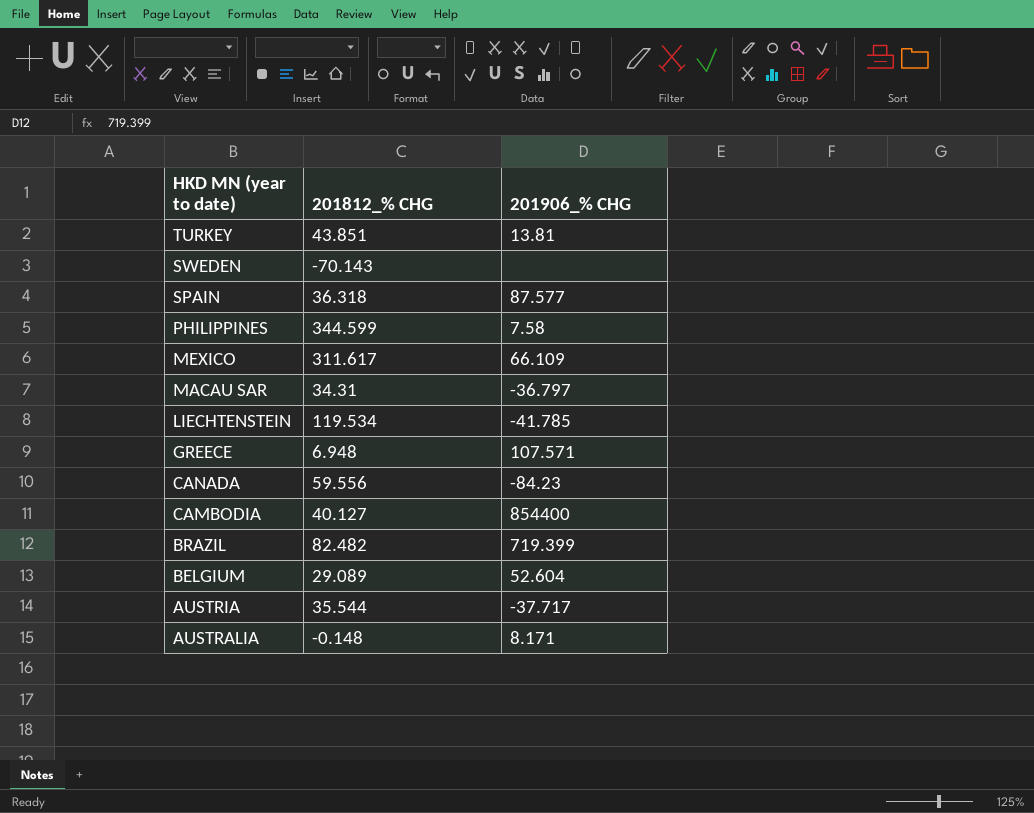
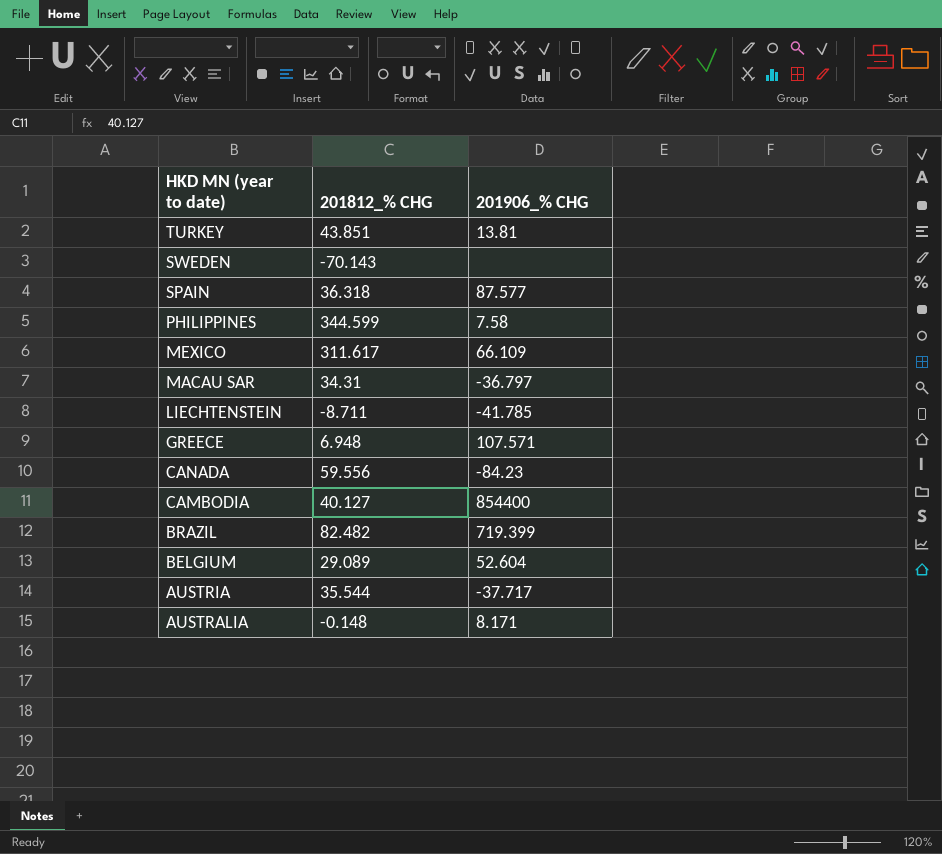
LIECHTENSTEIN | 201812_% CHG: 119.534 -> -8.711

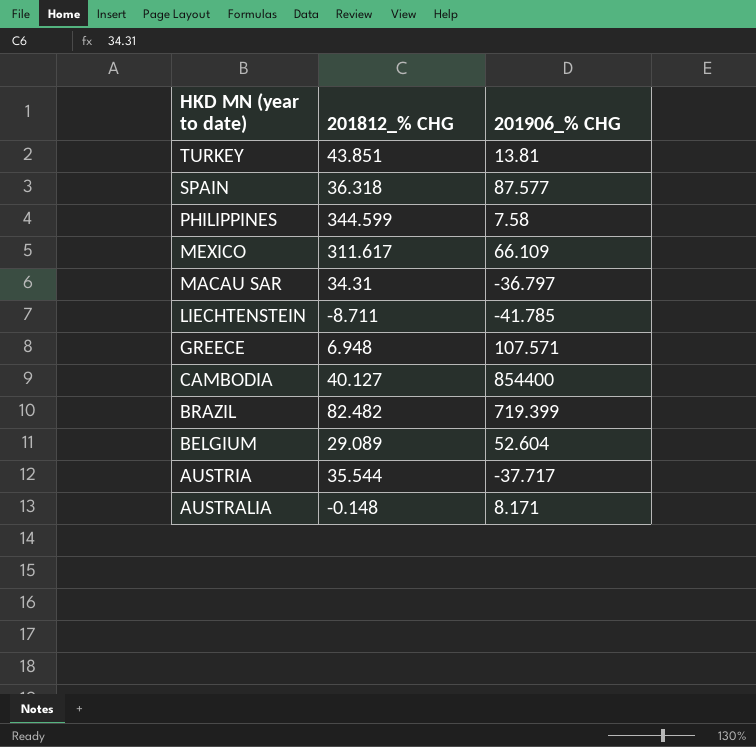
row SWEDEN: -70.143 | none -> none
row CANADA: 59.556 | -84.23 -> none

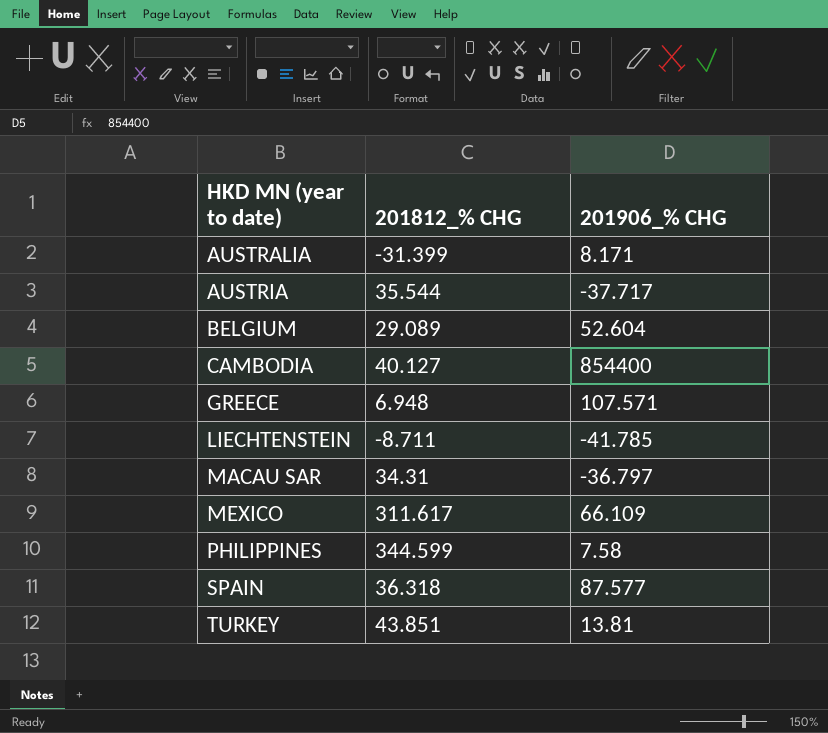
row order: HKD MN (year to date) descending -> HKD MN (year to date) ascending
row BRAZIL: 82.482 | 719.399 -> none
AUSTRALIA | 201812_% CHG: -0.148 -> -31.399

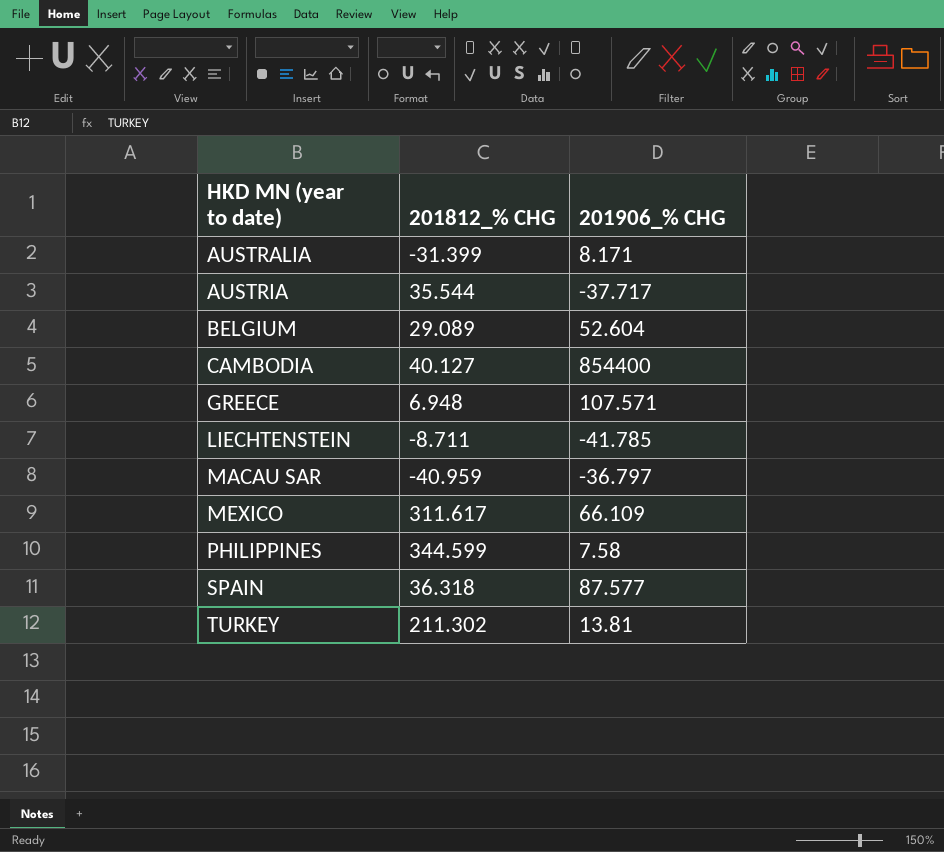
MACAU SAR | 201812_% CHG: 34.31 -> -40.959
TURKEY | 201812_% CHG: 43.851 -> 211.302

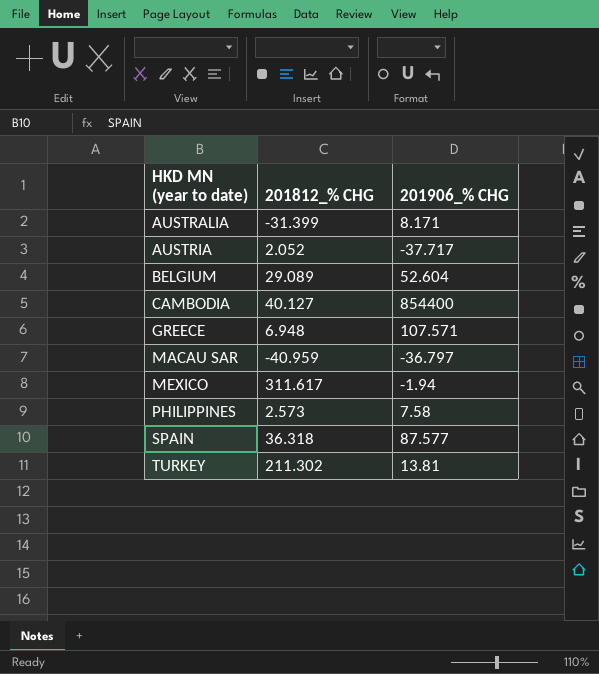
row LIECHTENSTEIN: -8.711 | -41.785 -> none
AUSTRIA | 201812_% CHG: 35.544 -> 2.052
MEXICO | 201906_% CHG: 66.109 -> -1.94
PHILIPPINES | 201812_% CHG: 344.599 -> 2.573

